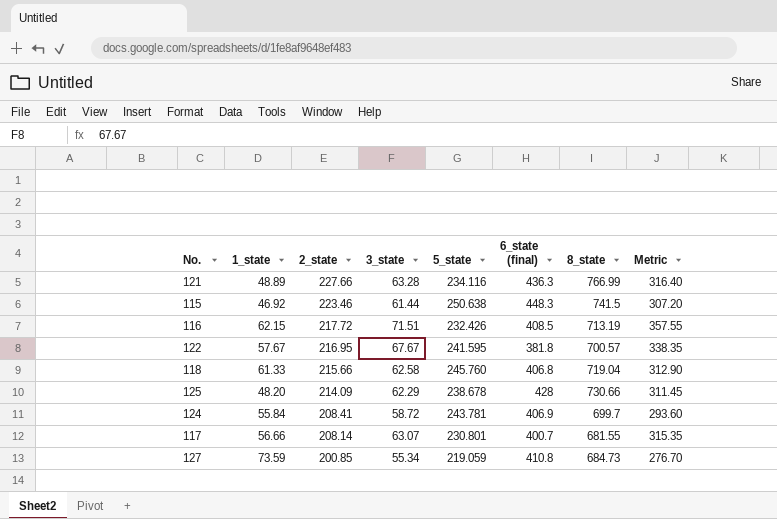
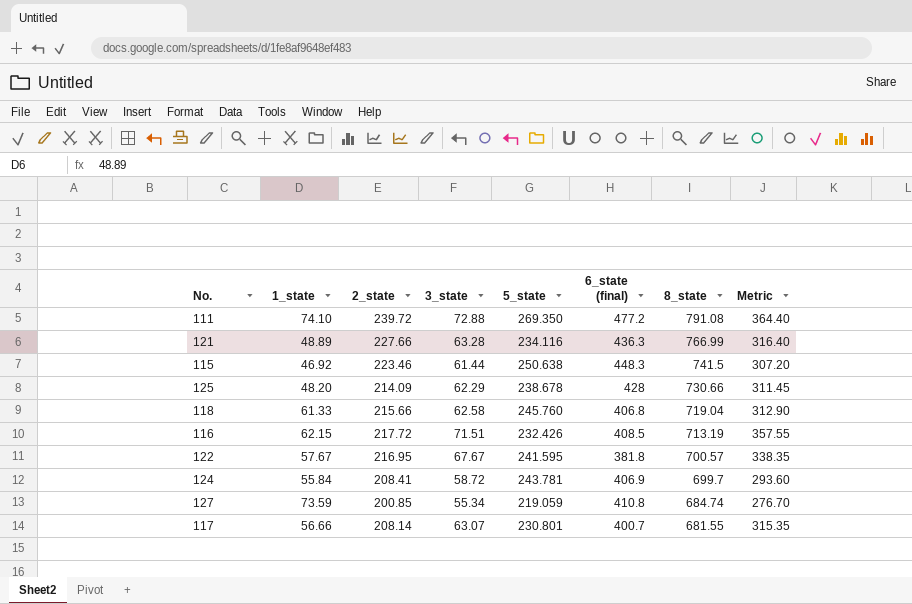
row order: 2_state descending -> 8_state descending
row 111: none -> 74.10 | 239.72 | 72.88 | 269.350 | 477.2 | 791.08 | 364.40
127 | 8_state: 684.73 -> 684.74

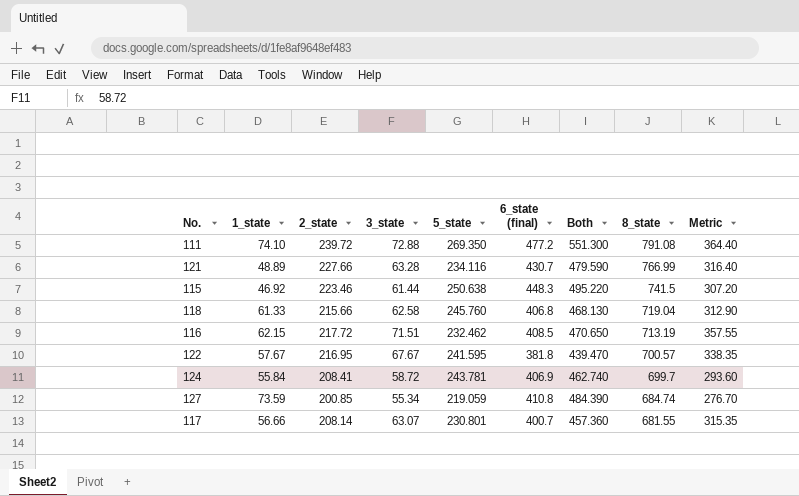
column Both | formula: none -> [1_state] + [6_state (final)]
row 125: 48.20 | 214.09 | 62.29 | 238.678 | 428 | 730.66 | 311.45 -> none
121 | 6_state (final): 436.3 -> 430.7
116 | 5_state: 232.426 -> 232.462

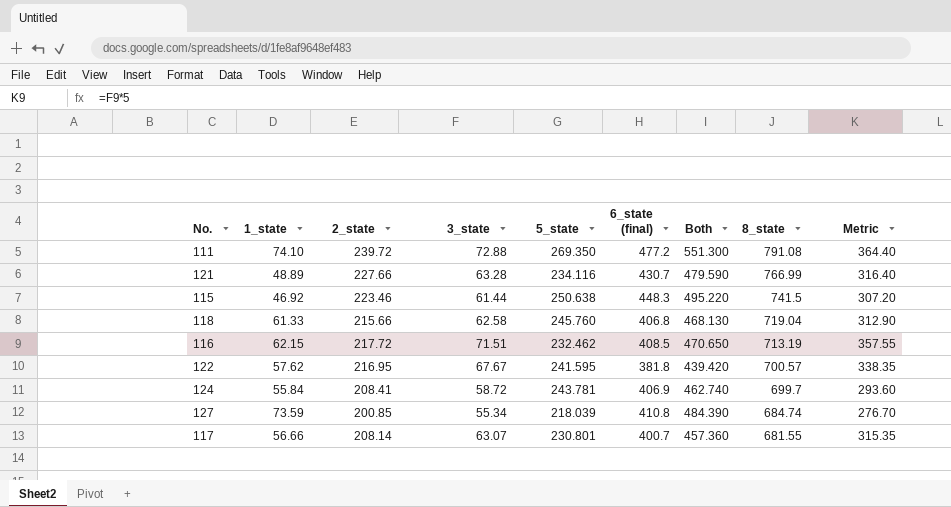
122 | 1_state: 57.67 -> 57.62
122 | Both: 439.470 -> 439.420
127 | 5_state: 219.059 -> 218.039

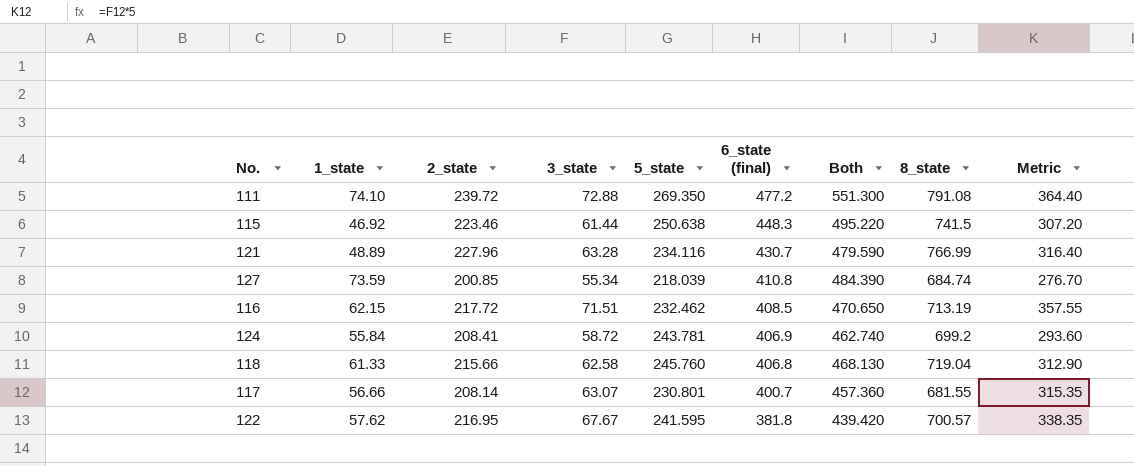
row order: 8_state descending -> 6_state (final) descending
121 | 2_state: 227.66 -> 227.96
124 | 8_state: 699.7 -> 699.2

